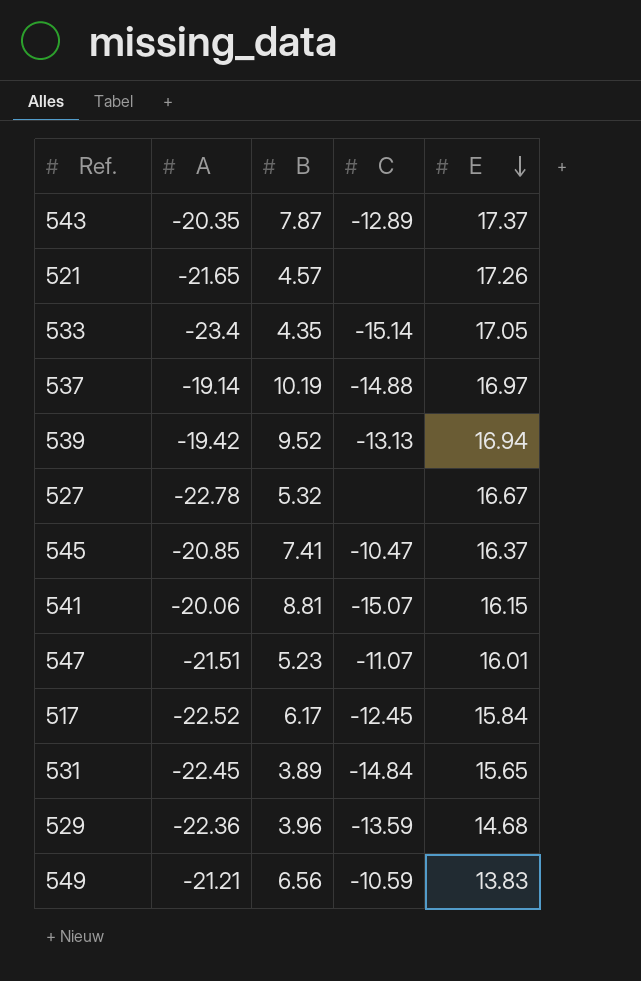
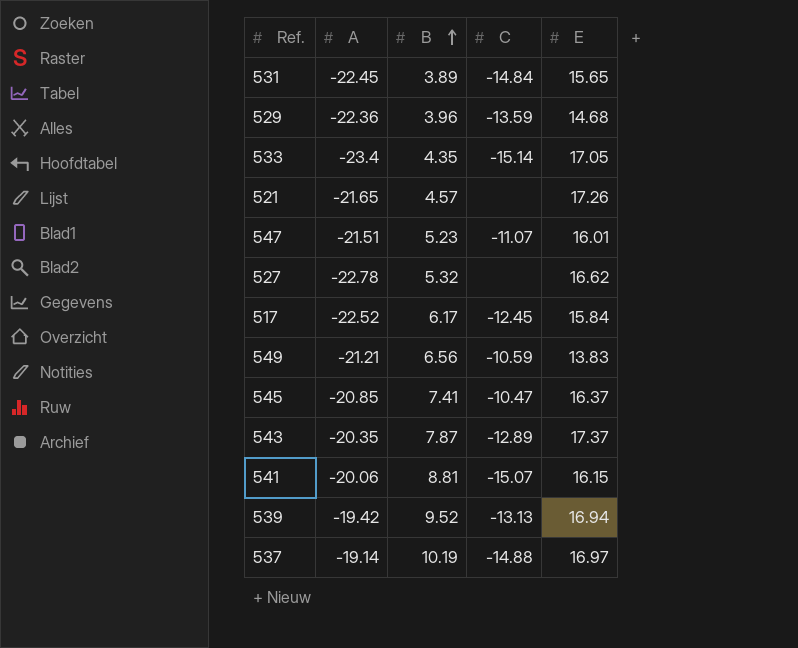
row order: E descending -> B ascending
527 | E: 16.67 -> 16.62

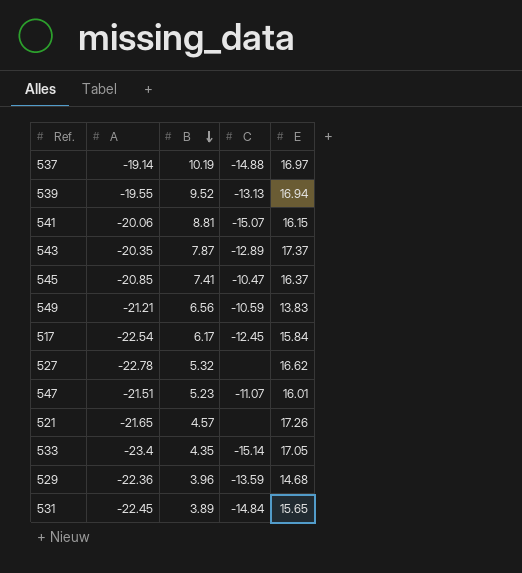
row order: B ascending -> B descending
539 | A: -19.42 -> -19.55
517 | A: -22.52 -> -22.54

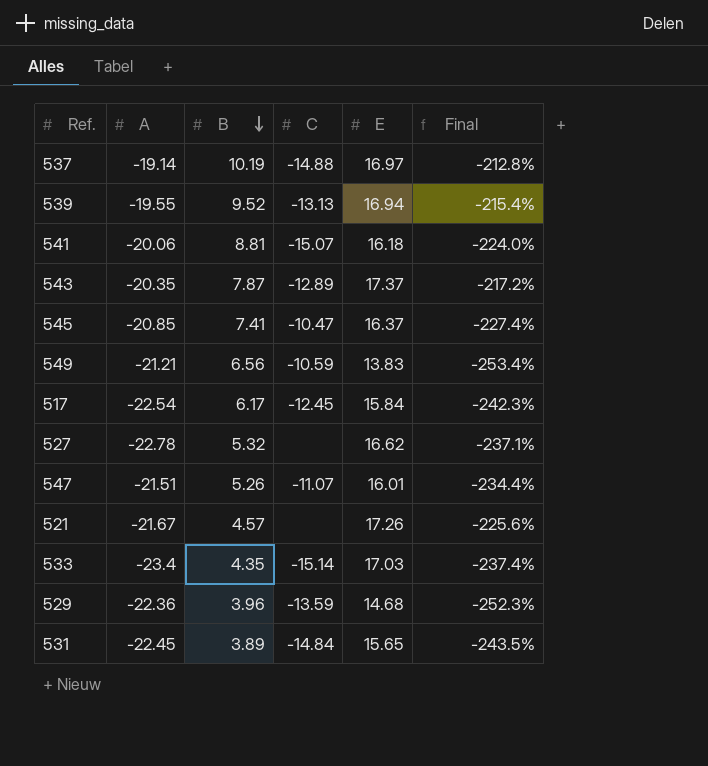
column Final | formula: none -> ([A] - [E]) / [E]
541 | E: 16.15 -> 16.18
547 | B: 5.23 -> 5.26
521 | A: -21.65 -> -21.67
533 | E: 17.05 -> 17.03

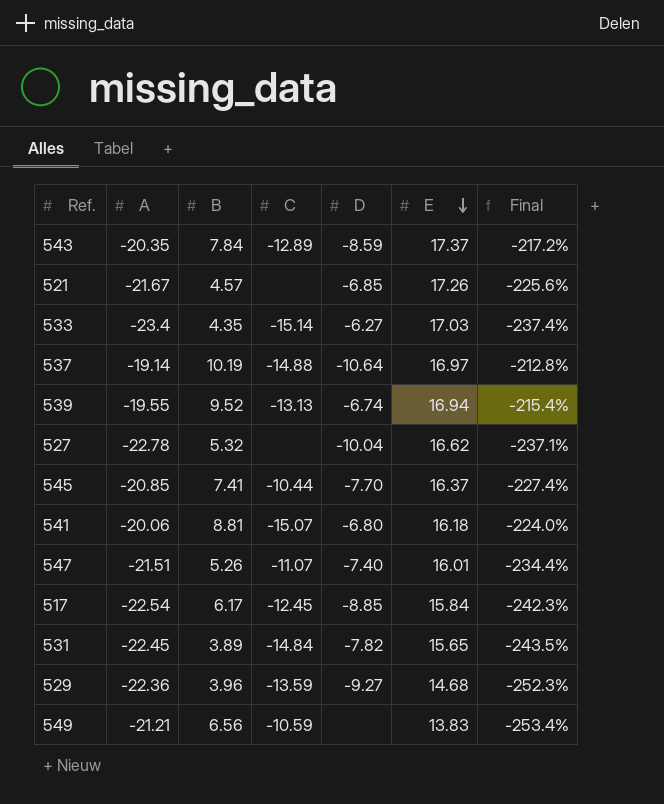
row order: B descending -> E descending
column D | position: none -> 5
543 | B: 7.87 -> 7.84
545 | C: -10.47 -> -10.44

